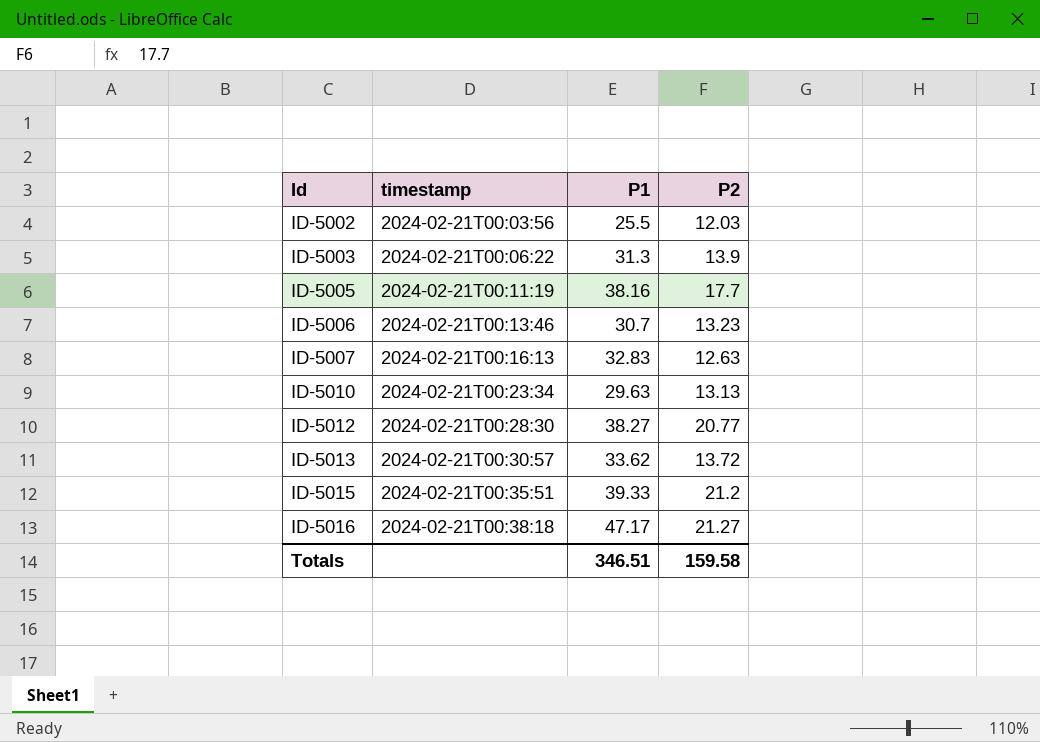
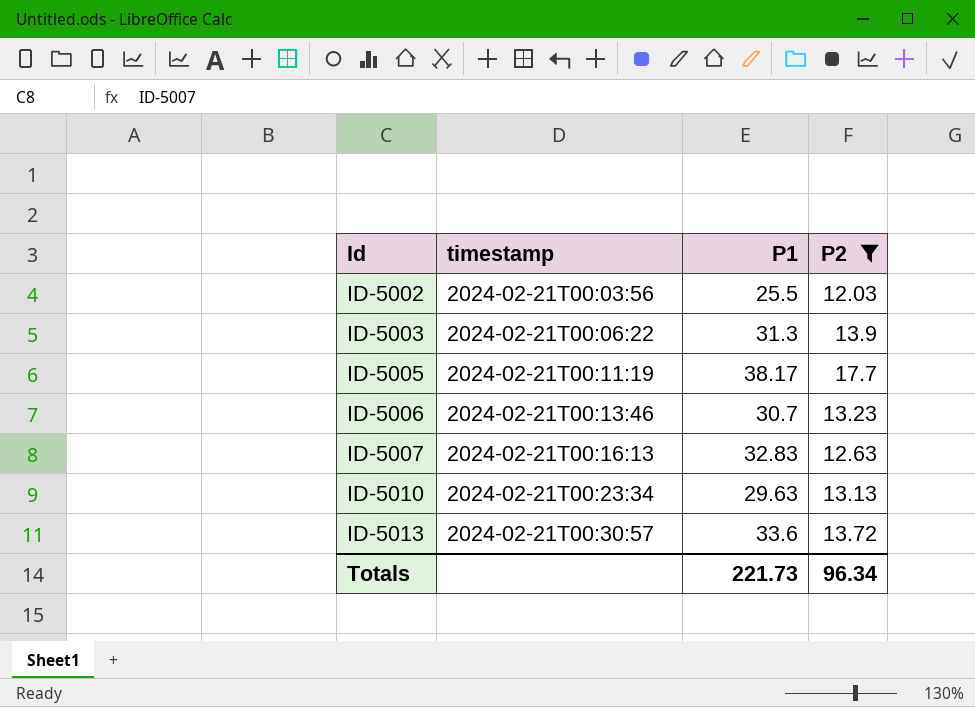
filter: none -> P2 <= 17.7
ID-5005 | P1: 38.16 -> 38.17
ID-5013 | P1: 33.62 -> 33.6
Totals | P1: 346.51 -> 221.73
Totals | P2: 159.58 -> 96.34

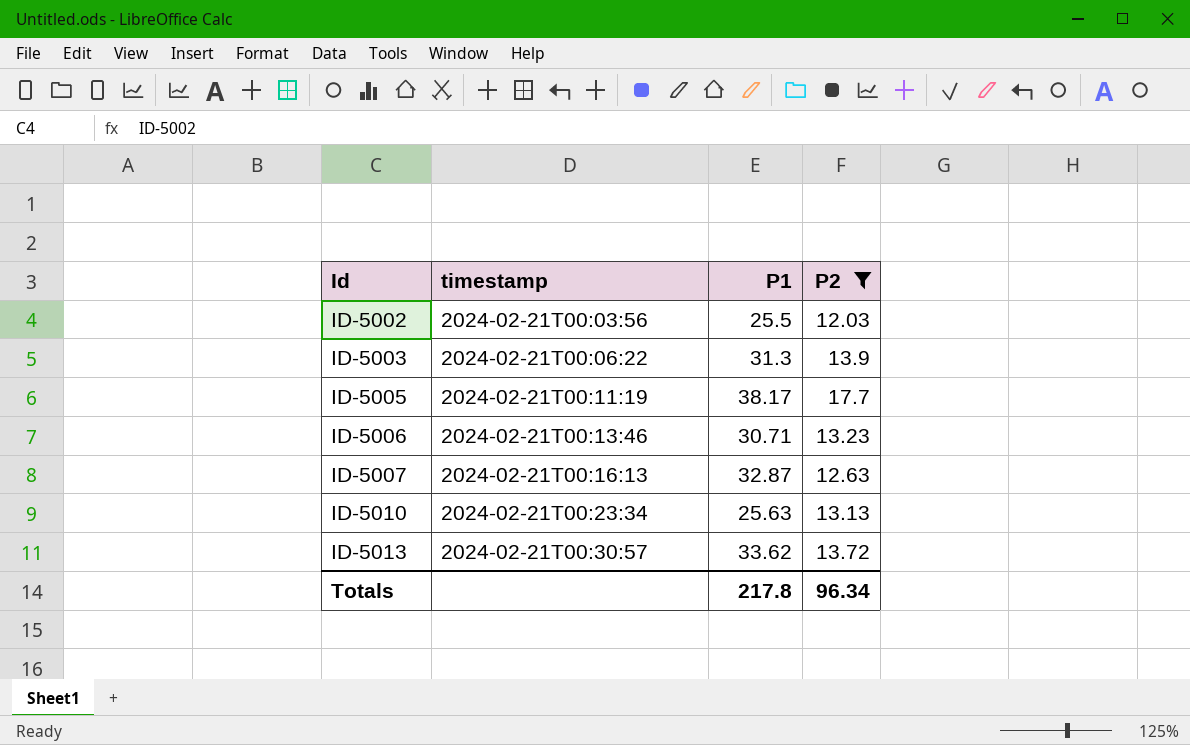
ID-5006 | P1: 30.7 -> 30.71
ID-5007 | P1: 32.83 -> 32.87
ID-5010 | P1: 29.63 -> 25.63
ID-5013 | P1: 33.6 -> 33.62
Totals | P1: 221.73 -> 217.8

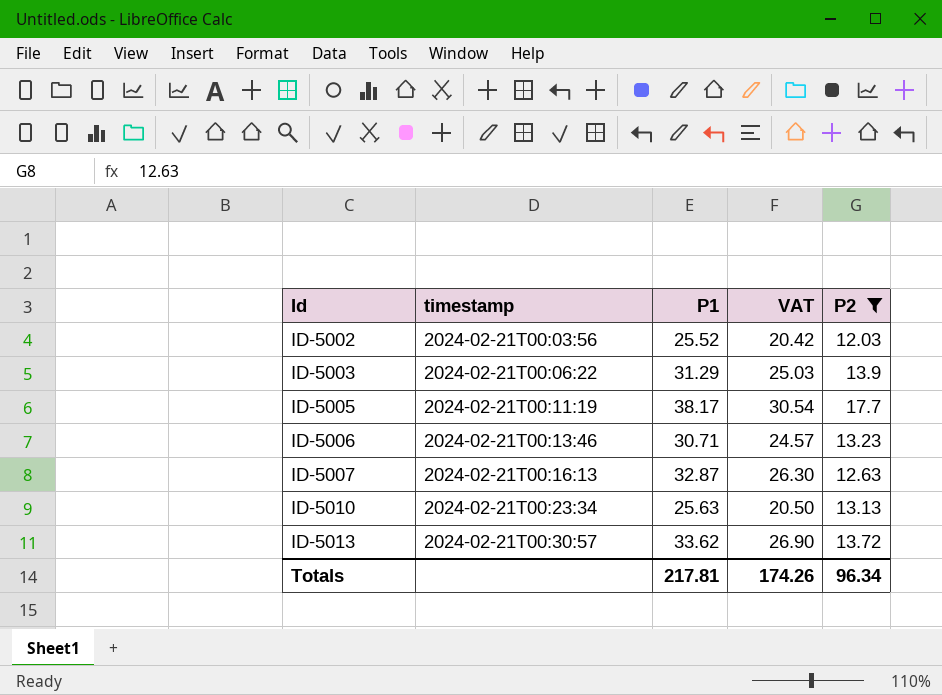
column VAT | formula: none -> [P1] * 0.8
ID-5002 | P1: 25.5 -> 25.52
ID-5003 | P1: 31.3 -> 31.29
Totals | P1: 217.8 -> 217.81

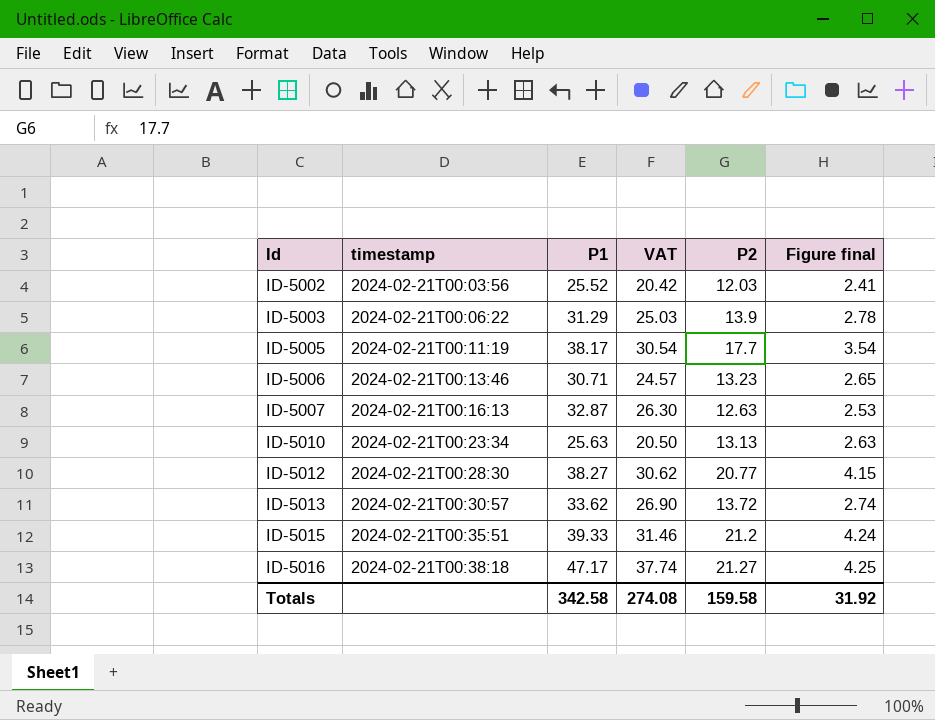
filter: P2 <= 17.7 -> none
column Figure final | formula: none -> [P2] * 0.2
Totals | P1: 217.81 -> 342.58
Totals | VAT: 174.26 -> 274.08
Totals | P2: 96.34 -> 159.58

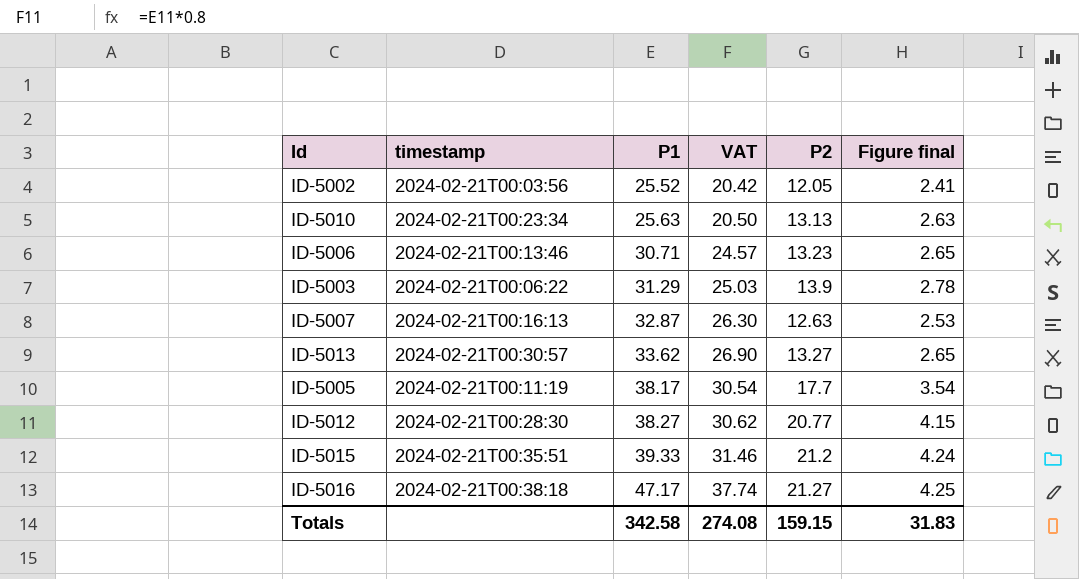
row order: Id ascending -> P1 ascending
ID-5002 | P2: 12.03 -> 12.05
ID-5013 | P2: 13.72 -> 13.27
ID-5013 | Figure final: 2.74 -> 2.65
Totals | P2: 159.58 -> 159.15
Totals | Figure final: 31.92 -> 31.83

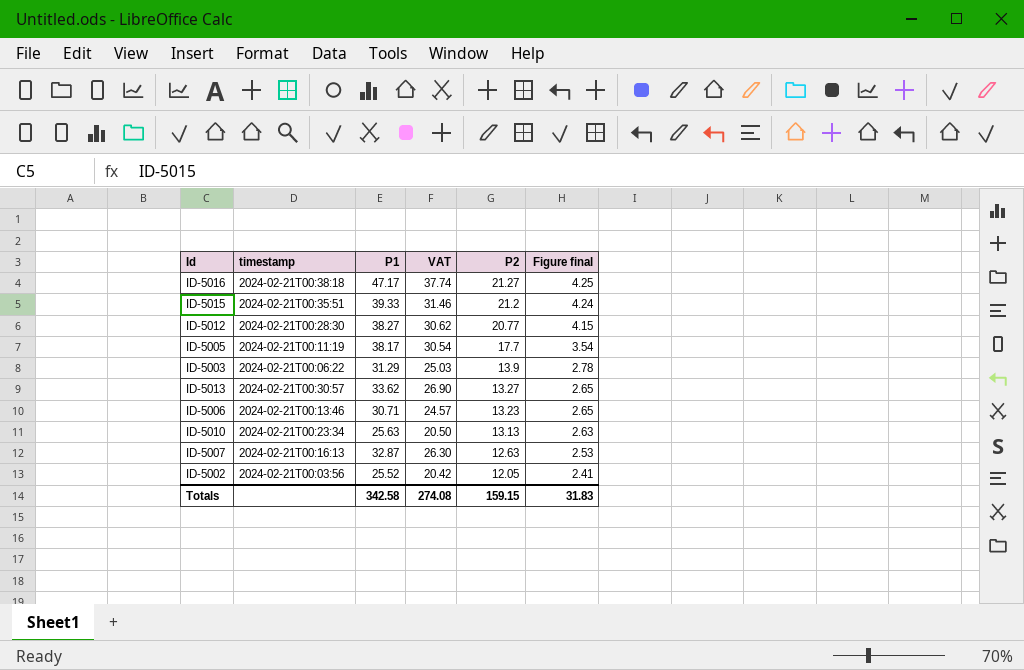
row order: P1 ascending -> P2 descending

